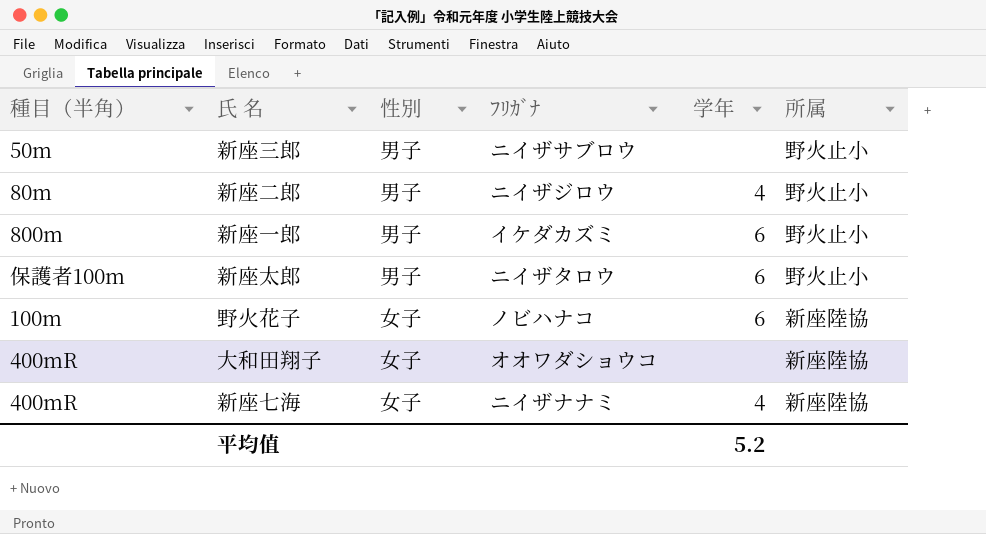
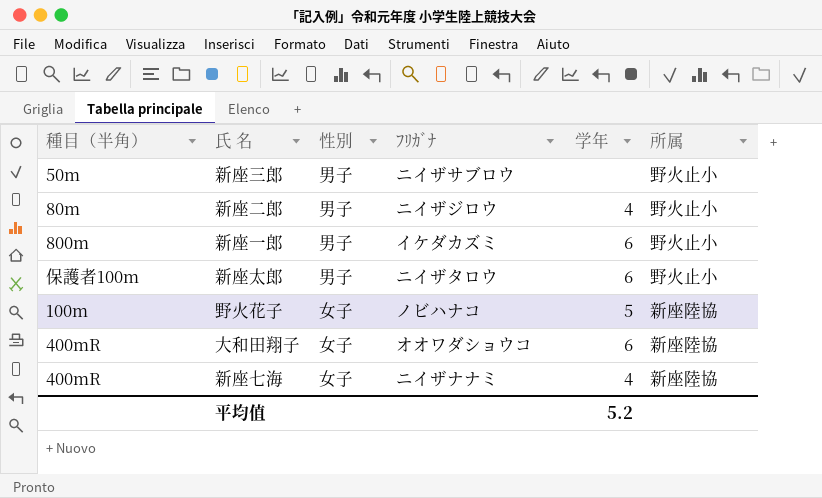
野火花子 | 学年: 6 -> 5
大和田翔子 | 学年: none -> 6

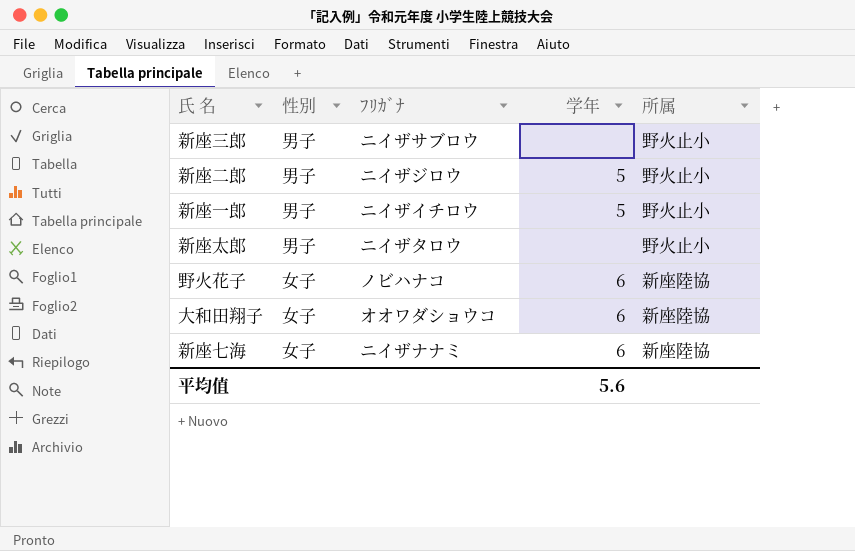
column 種目（半角） | position: 1 -> none
新座二郎 | 学年: 4 -> 5
新座一郎 | ﾌﾘｶﾞﾅ: イケダカズミ -> ニイザイチロウ
新座一郎 | 学年: 6 -> 5
新座太郎 | 学年: 6 -> none
野火花子 | 学年: 5 -> 6
新座七海 | 学年: 4 -> 6
平均值 | 学年: 5.2 -> 5.6

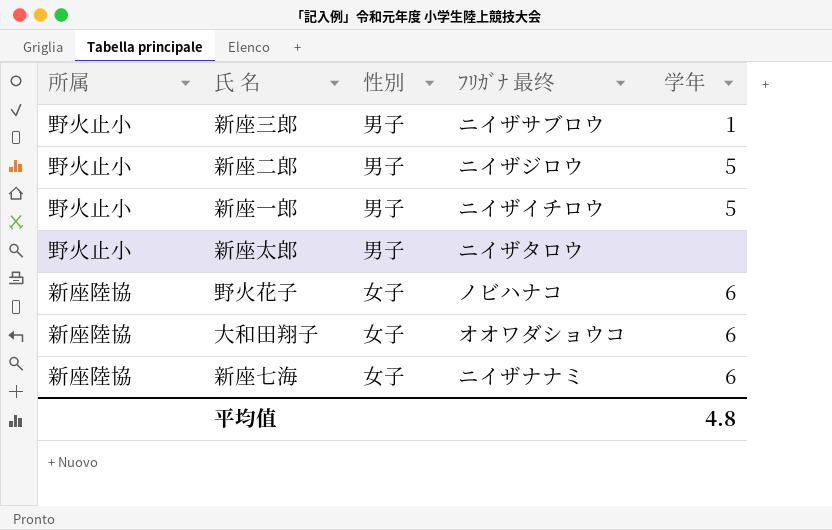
column 所属 | position: 5 -> 1
column name: ﾌﾘｶﾞﾅ -> ﾌﾘｶﾞﾅ 最终
新座三郎 | 学年: none -> 1
平均值 | 学年: 5.6 -> 4.8

